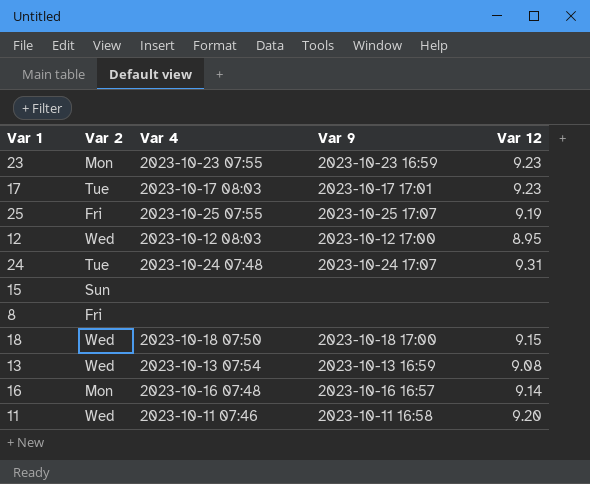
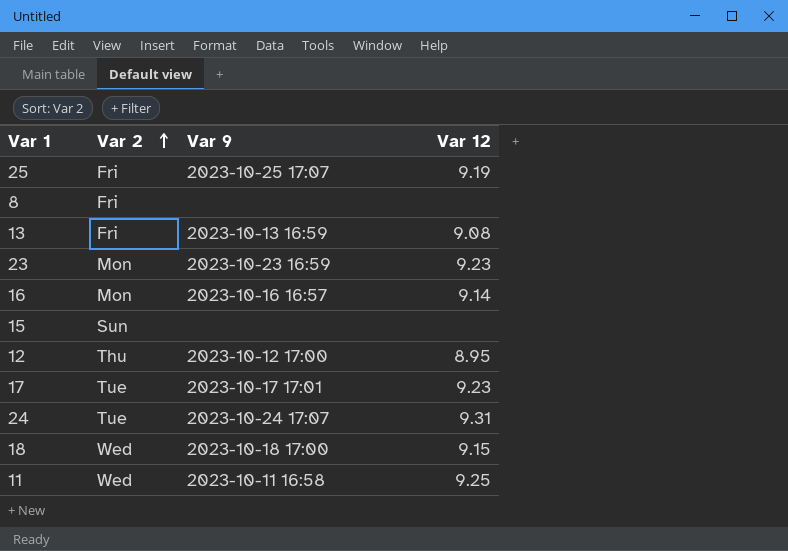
row order: none -> Var 2 ascending
column Var 4 | position: 3 -> none
13 | Var 2: Wed -> Fri
12 | Var 2: Wed -> Thu
11 | Var 12: 9.20 -> 9.25

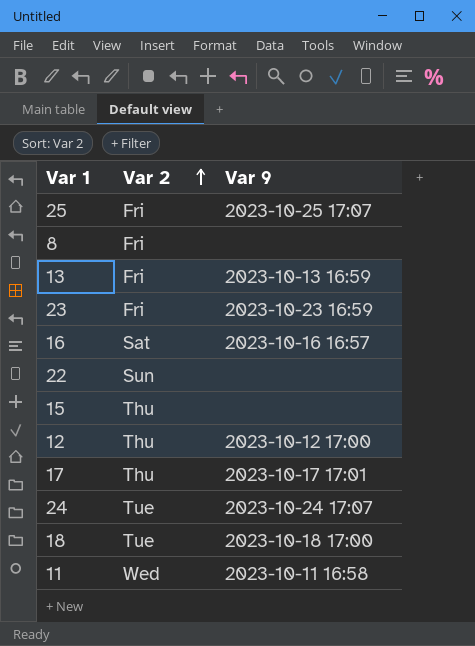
column Var 12 | position: 4 -> none
23 | Var 2: Mon -> Fri
16 | Var 2: Mon -> Sat
row 22: none -> Sun | none
15 | Var 2: Sun -> Thu
17 | Var 2: Tue -> Thu
18 | Var 2: Wed -> Tue

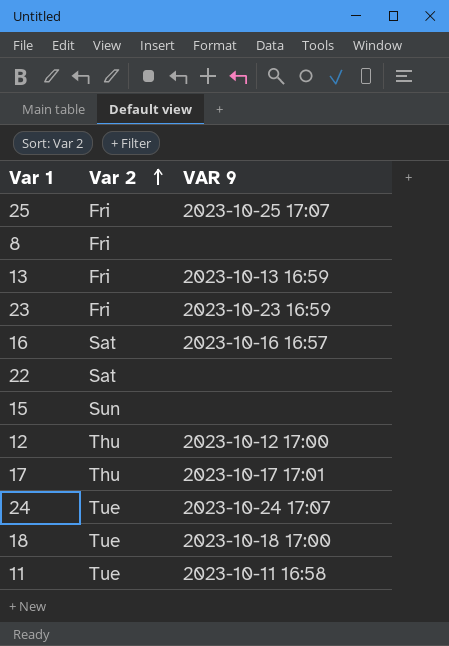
column name: Var 9 -> VAR 9
22 | Var 2: Sun -> Sat
15 | Var 2: Thu -> Sun
11 | Var 2: Wed -> Tue

